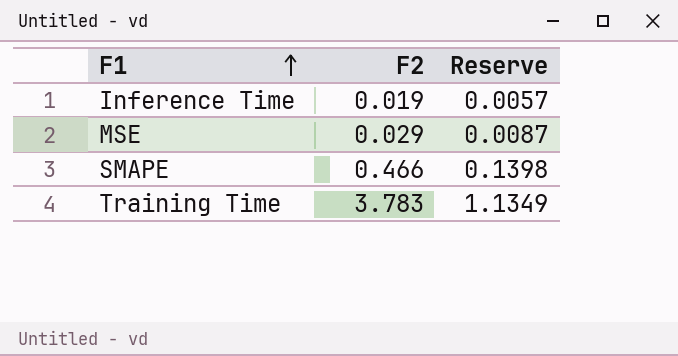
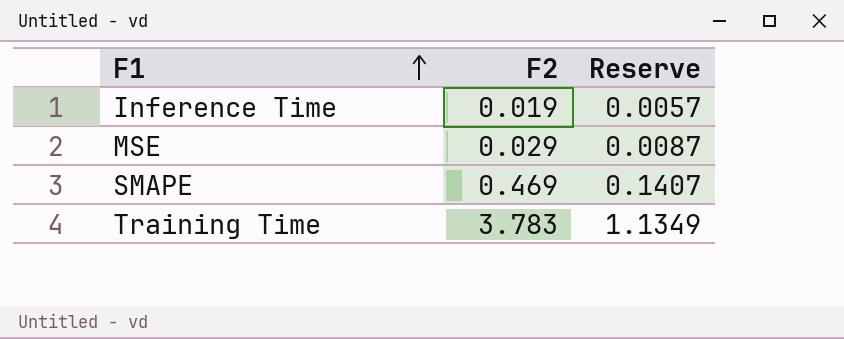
SMAPE | F2: 0.466 -> 0.469
SMAPE | Reserve: 0.1398 -> 0.1407

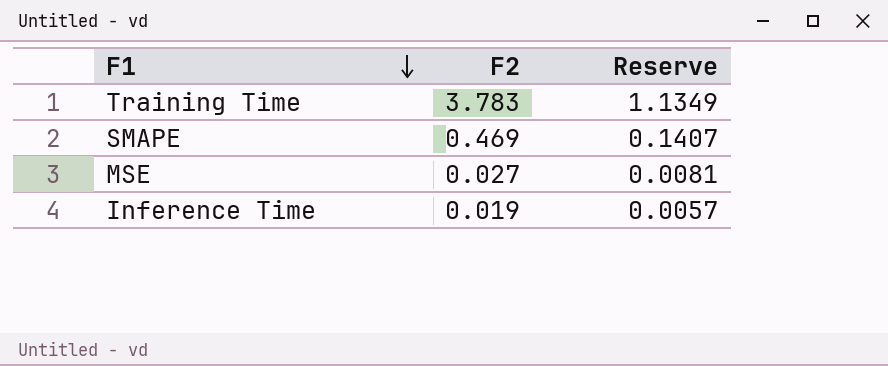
row order: F1 ascending -> F1 descending
MSE | F2: 0.029 -> 0.027
MSE | Reserve: 0.0087 -> 0.0081

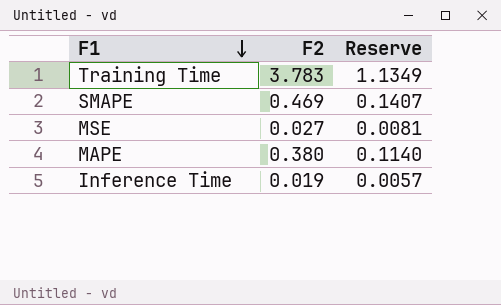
row MAPE: none -> 0.380 | 0.1140

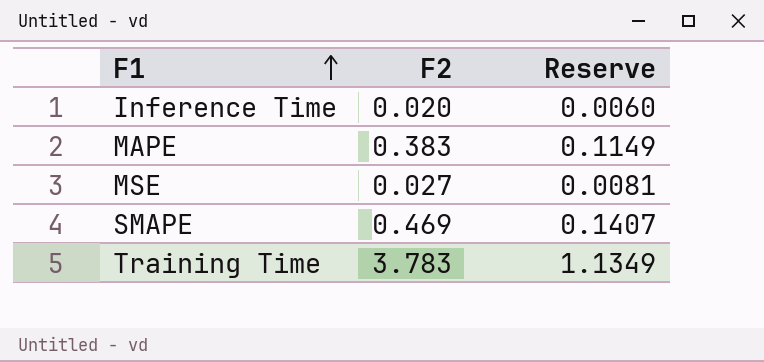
row order: F1 descending -> F1 ascending
Inference Time | F2: 0.019 -> 0.020
Inference Time | Reserve: 0.0057 -> 0.0060
MAPE | F2: 0.380 -> 0.383
MAPE | Reserve: 0.1140 -> 0.1149

